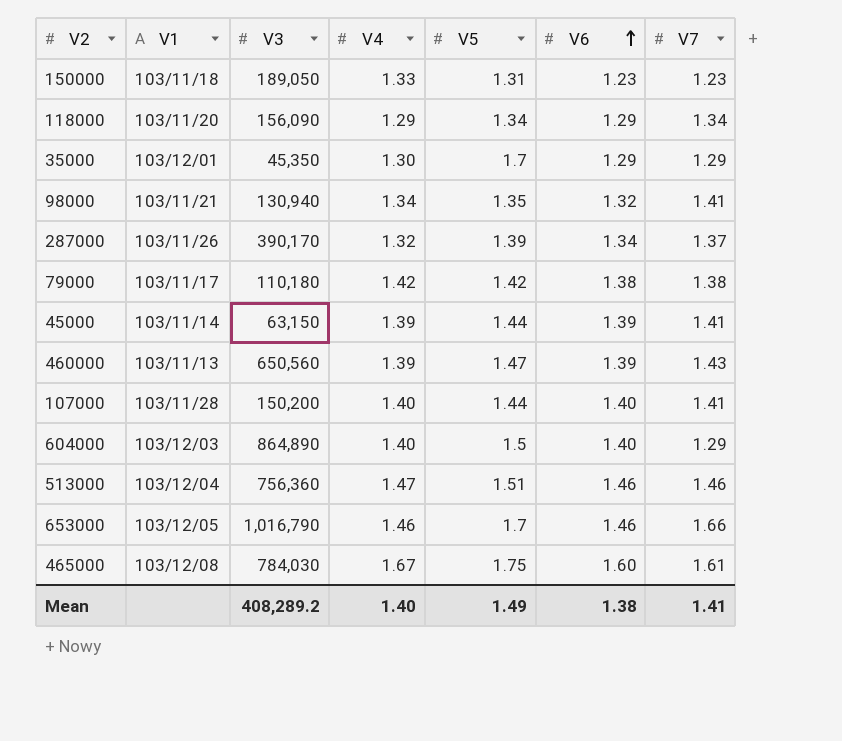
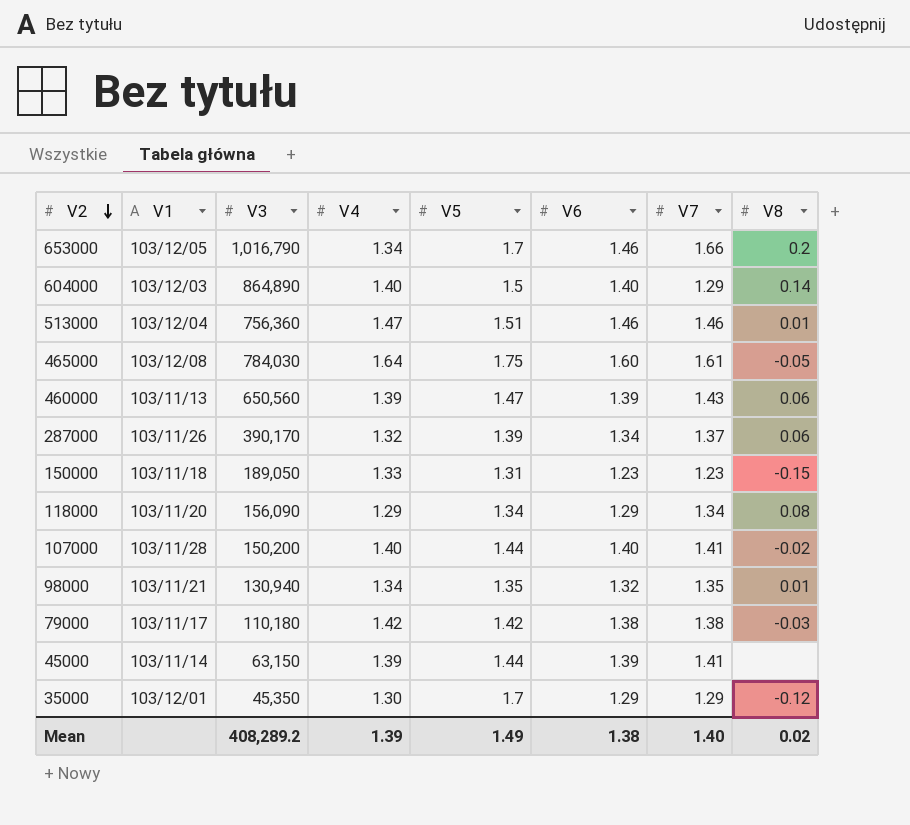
row order: V6 ascending -> V2 descending
column V8 | position: none -> 8
653000 | V4: 1.46 -> 1.34
465000 | V4: 1.67 -> 1.64
98000 | V7: 1.41 -> 1.35
Mean | V4: 1.40 -> 1.39
Mean | V7: 1.41 -> 1.40

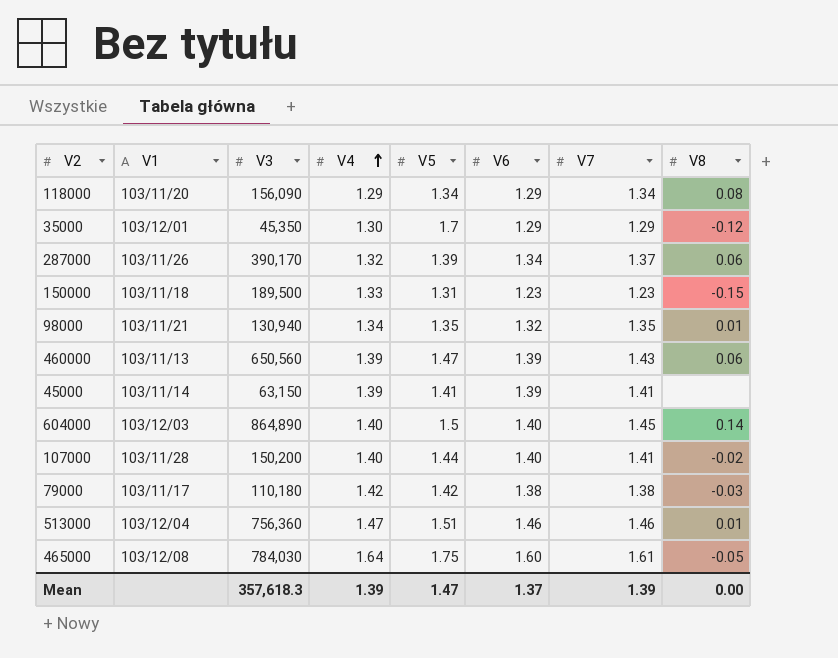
row order: V2 descending -> V4 ascending
row 653000: 103/12/05 | 1,016,790 | 1.34 | 1.7 | 1.46 | 1.66 | 0.2 -> none
150000 | V3: 189,050 -> 189,500
45000 | V5: 1.44 -> 1.41
604000 | V7: 1.29 -> 1.45
Mean | V3: 408,289.2 -> 357,618.3
Mean | V5: 1.49 -> 1.47
Mean | V6: 1.38 -> 1.37
Mean | V7: 1.40 -> 1.39
Mean | V8: 0.02 -> 0.00

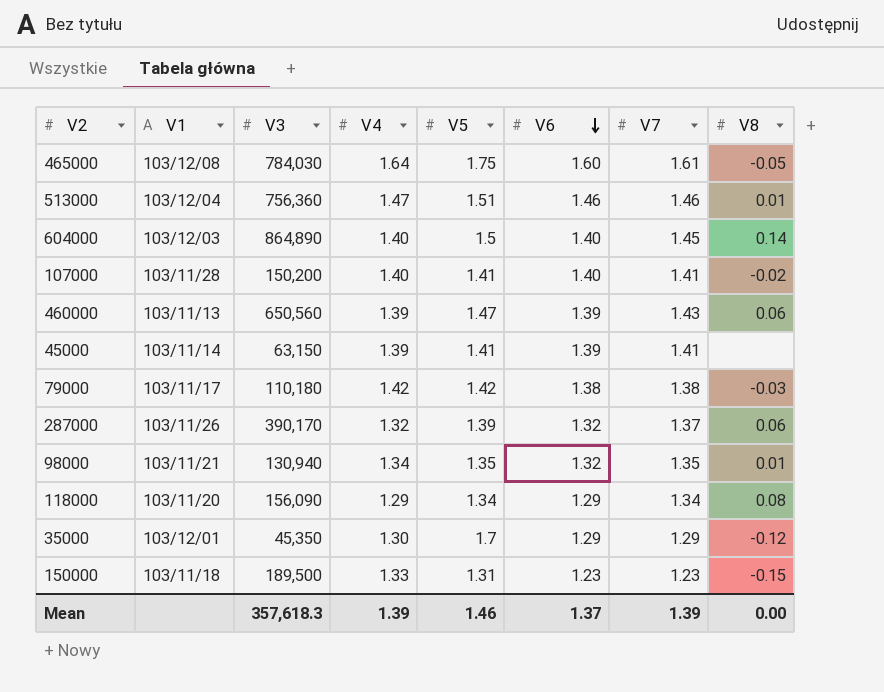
row order: V4 ascending -> V6 descending
107000 | V5: 1.44 -> 1.41
287000 | V6: 1.34 -> 1.32
Mean | V5: 1.47 -> 1.46

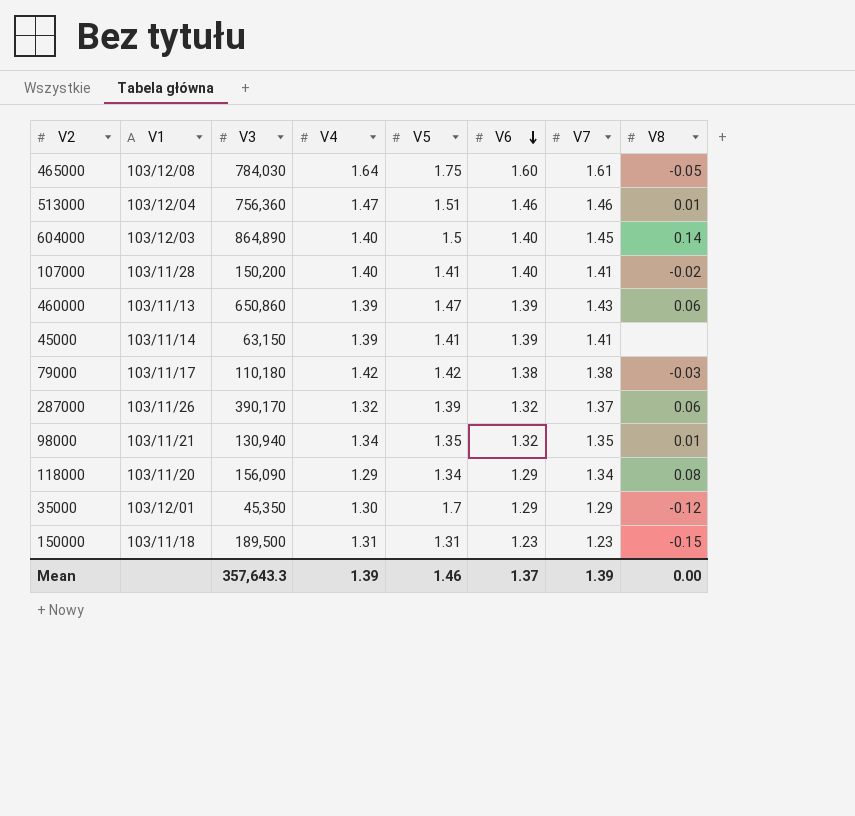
460000 | V3: 650,560 -> 650,860
150000 | V4: 1.33 -> 1.31
Mean | V3: 357,618.3 -> 357,643.3

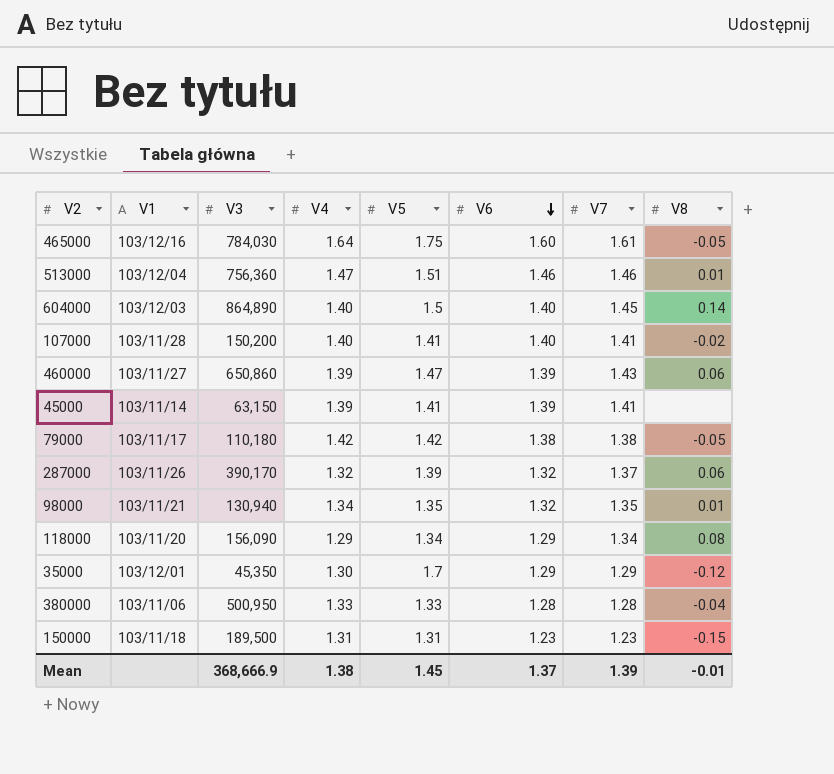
465000 | V1: 103/12/08 -> 103/12/16
460000 | V1: 103/11/13 -> 103/11/27
79000 | V8: -0.03 -> -0.05
row 380000: none -> 103/11/06 | 500,950 | 1.33 | 1.33 | 1.28 | 1.28 | -0.04
Mean | V3: 357,643.3 -> 368,666.9
Mean | V4: 1.39 -> 1.38
Mean | V5: 1.46 -> 1.45
Mean | V8: 0.00 -> -0.01

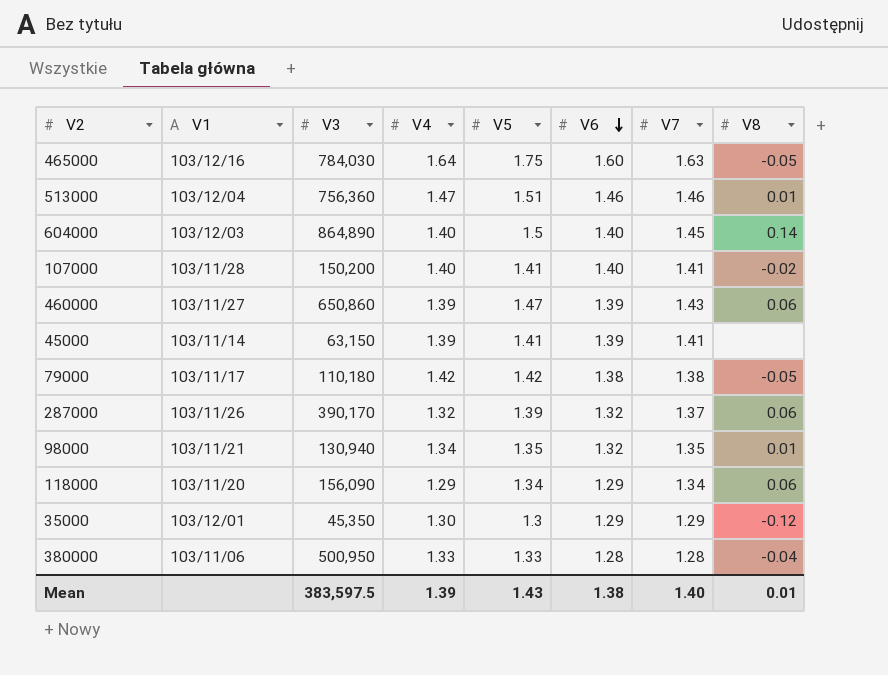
row 150000: 103/11/18 | 189,500 | 1.31 | 1.31 | 1.23 | 1.23 | -0.15 -> none
465000 | V7: 1.61 -> 1.63
118000 | V8: 0.08 -> 0.06
35000 | V5: 1.7 -> 1.3
Mean | V3: 368,666.9 -> 383,597.5
Mean | V4: 1.38 -> 1.39
Mean | V5: 1.45 -> 1.43
Mean | V6: 1.37 -> 1.38
Mean | V7: 1.39 -> 1.40
Mean | V8: -0.01 -> 0.01

